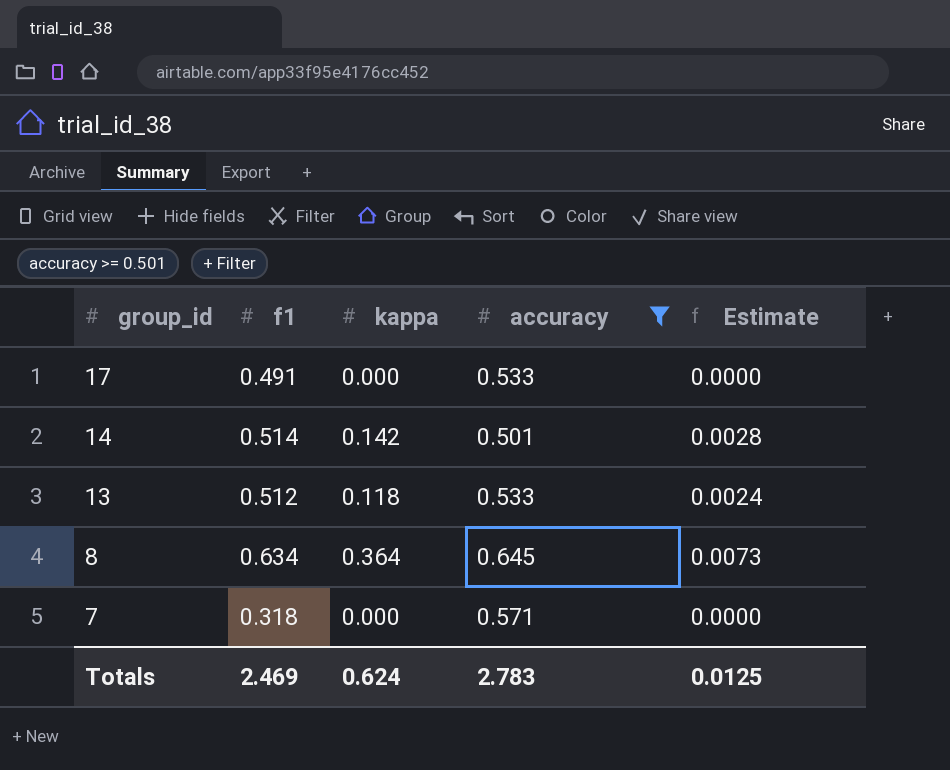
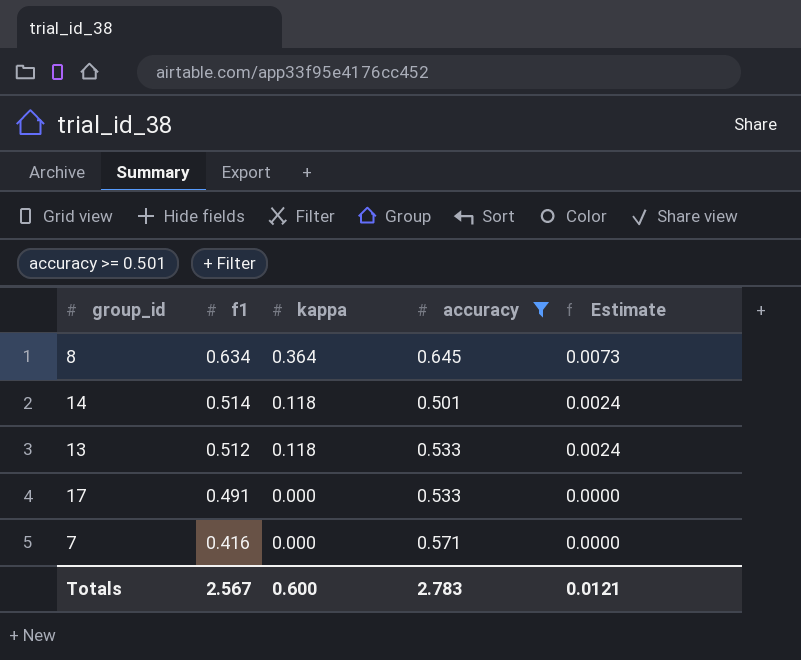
row order: group_id descending -> f1 descending
14 | kappa: 0.142 -> 0.118
14 | Estimate: 0.0028 -> 0.0024
7 | f1: 0.318 -> 0.416
Totals | f1: 2.469 -> 2.567
Totals | kappa: 0.624 -> 0.600
Totals | Estimate: 0.0125 -> 0.0121

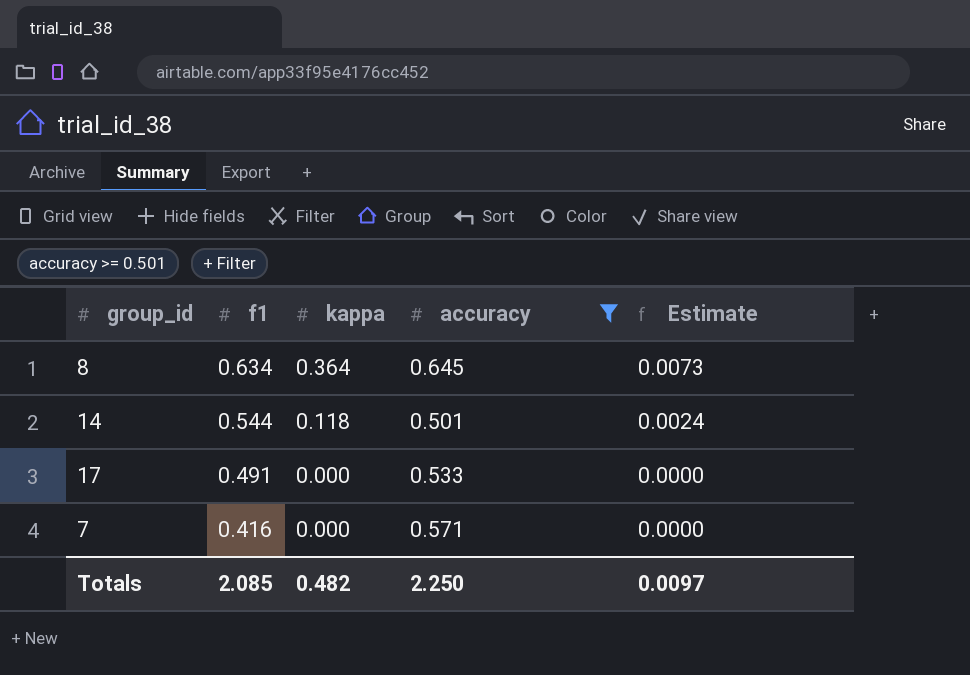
row 13: 0.512 | 0.118 | 0.533 | 0.0024 -> none
14 | f1: 0.514 -> 0.544
Totals | f1: 2.567 -> 2.085
Totals | kappa: 0.600 -> 0.482
Totals | accuracy: 2.783 -> 2.250
Totals | Estimate: 0.0121 -> 0.0097

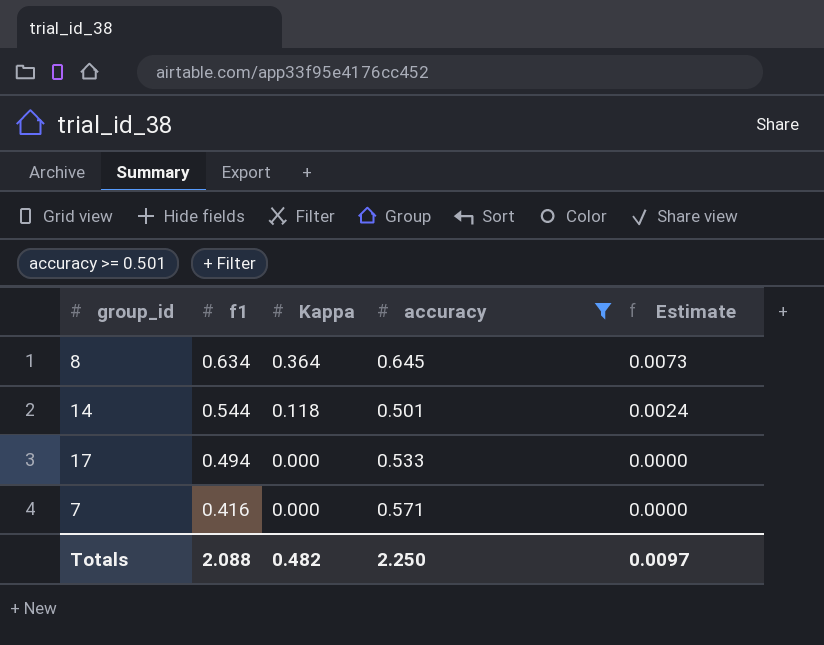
column name: kappa -> Kappa
17 | f1: 0.491 -> 0.494
Totals | f1: 2.085 -> 2.088

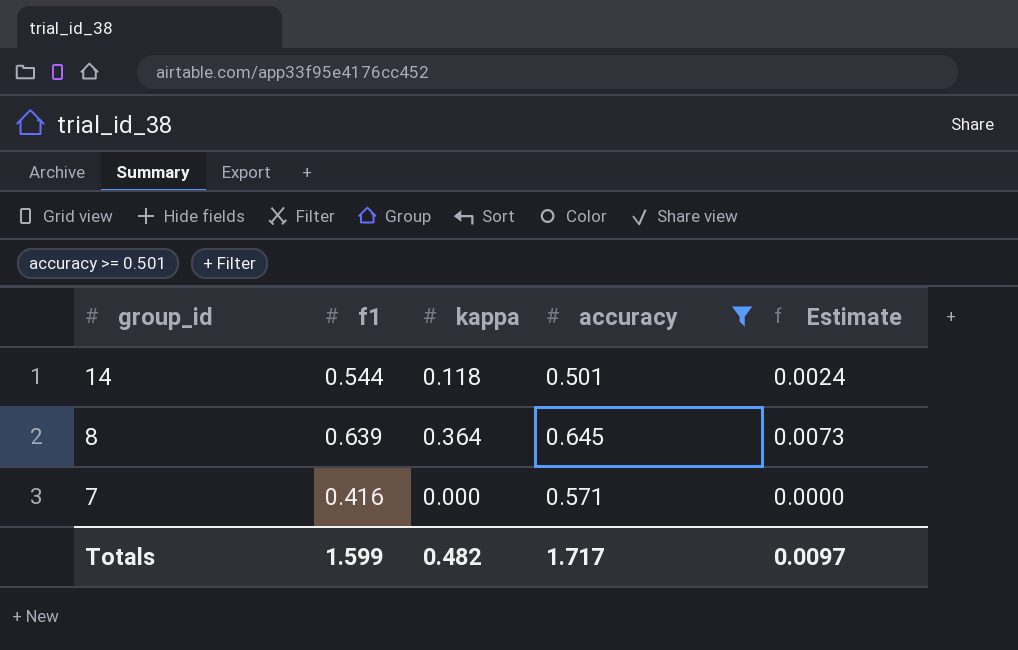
row order: f1 descending -> group_id descending
column name: Kappa -> kappa
row 17: 0.494 | 0.000 | 0.533 | 0.0000 -> none
8 | f1: 0.634 -> 0.639
Totals | f1: 2.088 -> 1.599
Totals | accuracy: 2.250 -> 1.717

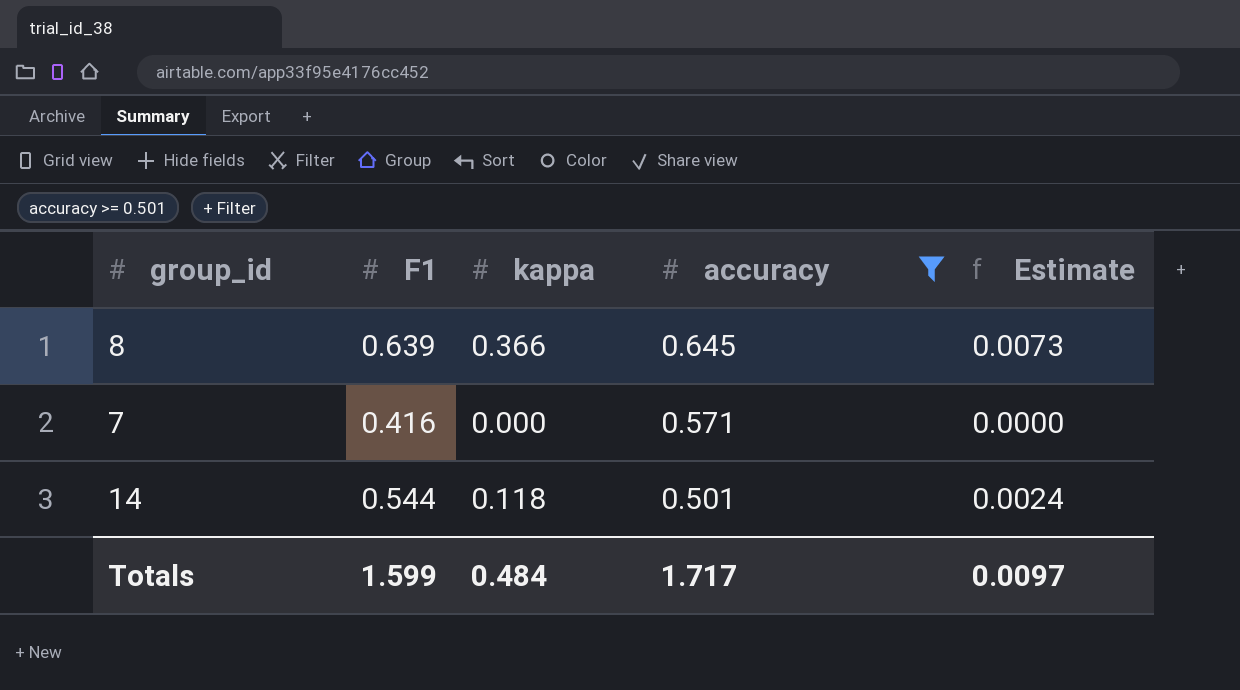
row order: group_id descending -> accuracy descending
column name: f1 -> F1
8 | kappa: 0.364 -> 0.366
Totals | kappa: 0.482 -> 0.484

